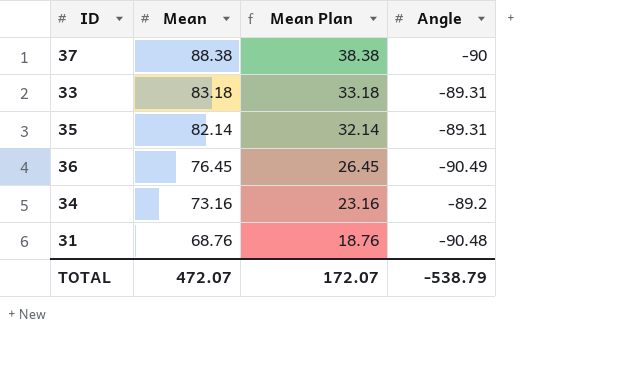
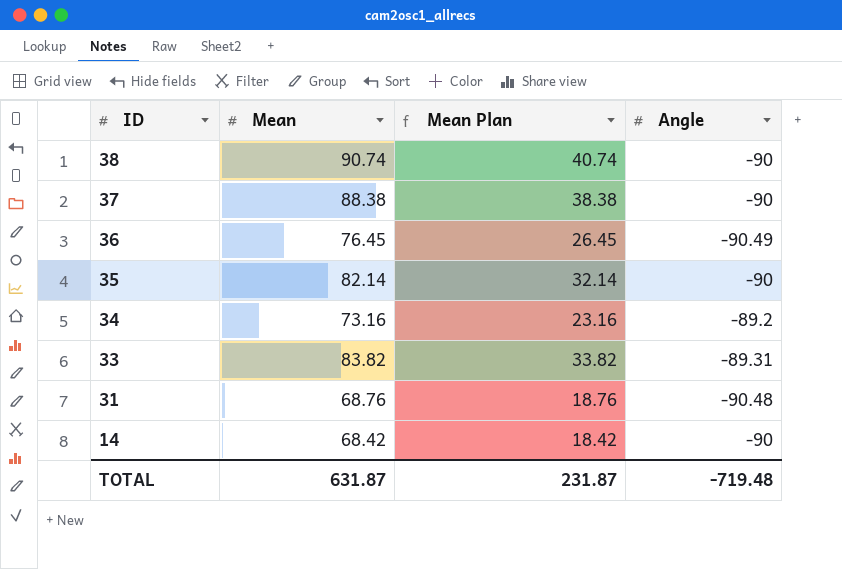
row order: Mean descending -> ID descending
row 38: none -> 90.74 | 40.74 | -90
35 | Angle: -89.31 -> -90
33 | Mean: 83.18 -> 83.82
33 | Mean Plan: 33.18 -> 33.82
row 14: none -> 68.42 | 18.42 | -90
TOTAL | Mean: 472.07 -> 631.87
TOTAL | Mean Plan: 172.07 -> 231.87
TOTAL | Angle: -538.79 -> -719.48

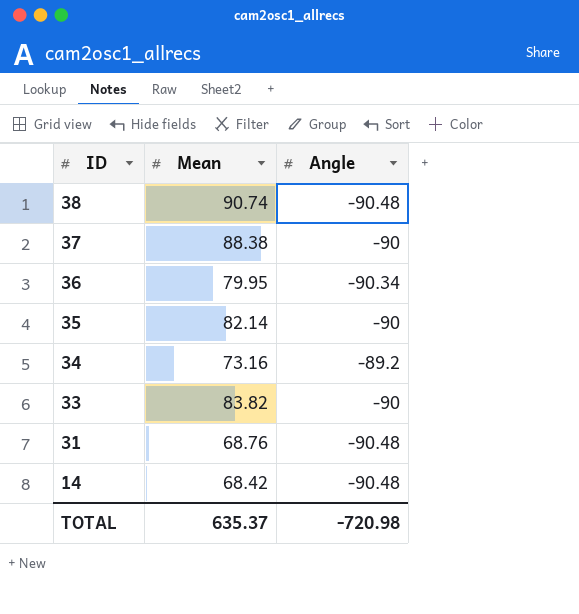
column Mean Plan | formula: [Mean] - 50 -> none
38 | Angle: -90 -> -90.48
36 | Mean: 76.45 -> 79.95
36 | Angle: -90.49 -> -90.34
33 | Angle: -89.31 -> -90
14 | Angle: -90 -> -90.48
TOTAL | Mean: 631.87 -> 635.37
TOTAL | Angle: -719.48 -> -720.98

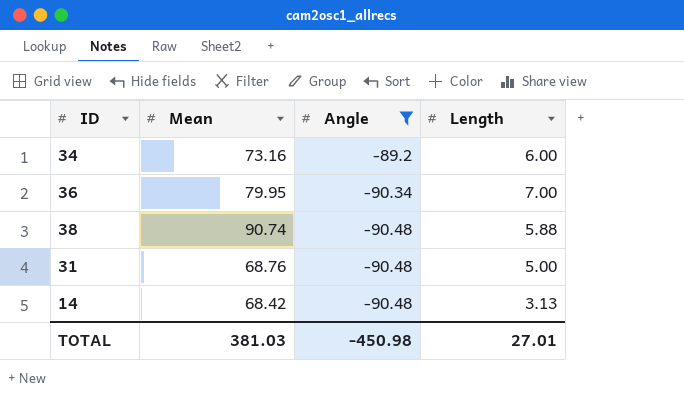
filter: none -> Angle != -90
row order: ID descending -> Angle descending
column Length | position: none -> 4
TOTAL | Mean: 635.37 -> 381.03
TOTAL | Angle: -720.98 -> -450.98

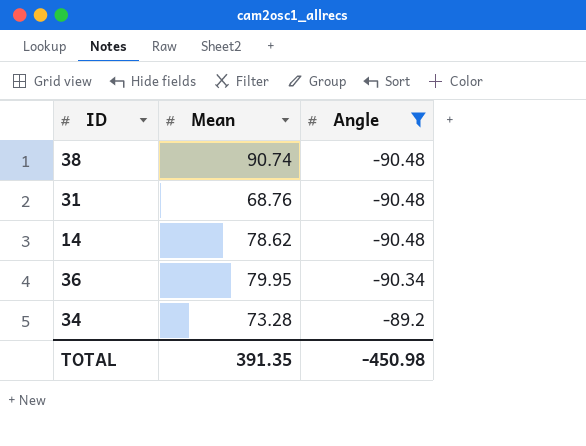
row order: Angle descending -> Angle ascending
column Length | position: 4 -> none
14 | Mean: 68.42 -> 78.62
34 | Mean: 73.16 -> 73.28
TOTAL | Mean: 381.03 -> 391.35

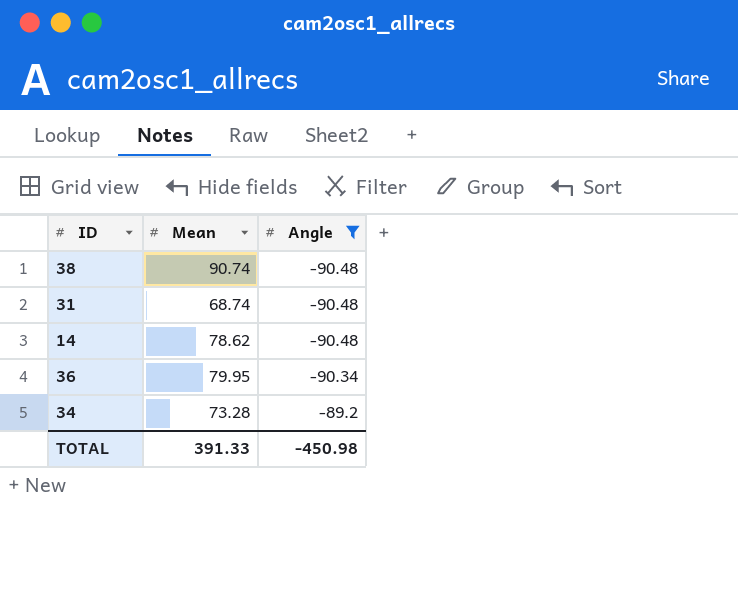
31 | Mean: 68.76 -> 68.74
TOTAL | Mean: 391.35 -> 391.33

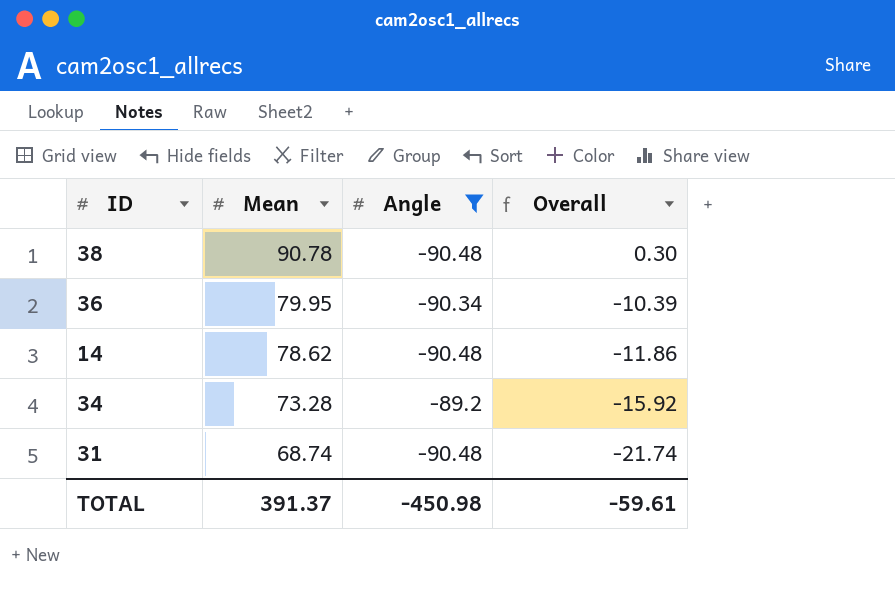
row order: Angle ascending -> Mean descending
column Overall | formula: none -> [Mean] + [Angle]
38 | Mean: 90.74 -> 90.78
TOTAL | Mean: 391.33 -> 391.37

